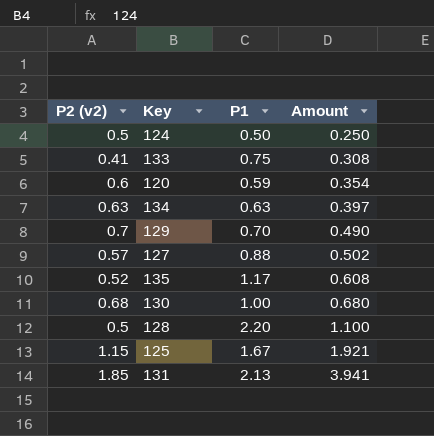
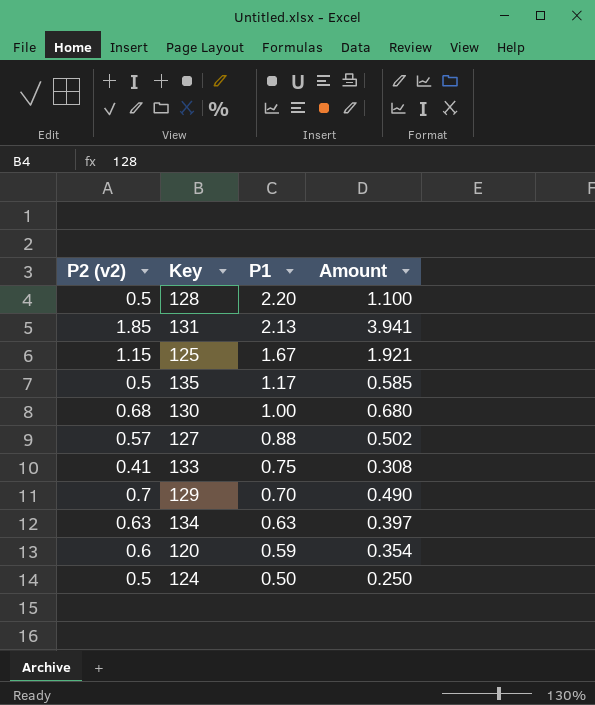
row order: Amount ascending -> P1 descending
135 | P2 (v2): 0.52 -> 0.5
135 | Amount: 0.608 -> 0.585

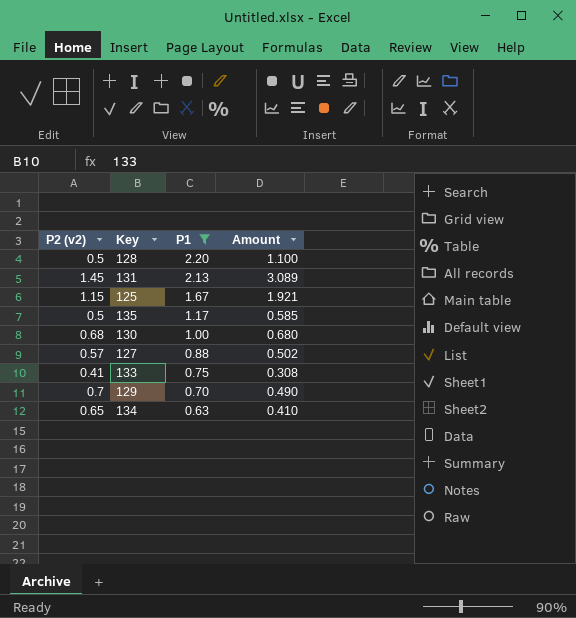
filter: none -> P1 >= 0.63
131 | P2 (v2): 1.85 -> 1.45
131 | Amount: 3.941 -> 3.089
134 | P2 (v2): 0.63 -> 0.65
134 | Amount: 0.397 -> 0.410

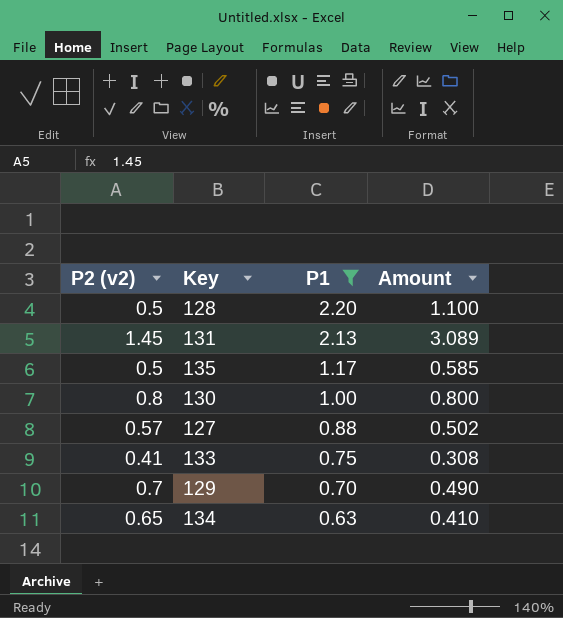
row 125: 1.15 | 1.67 | 1.921 -> none
130 | P2 (v2): 0.68 -> 0.8
130 | Amount: 0.680 -> 0.800

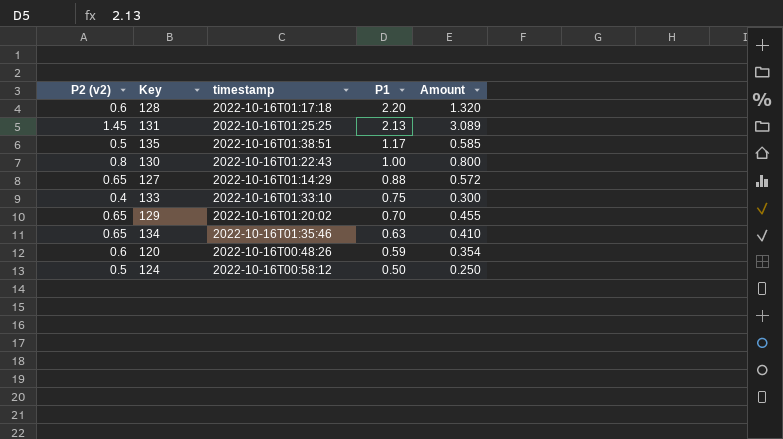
filter: P1 >= 0.63 -> none
column timestamp | position: none -> 3
128 | P2 (v2): 0.5 -> 0.6
128 | Amount: 1.100 -> 1.320
127 | P2 (v2): 0.57 -> 0.65
127 | Amount: 0.502 -> 0.572
133 | P2 (v2): 0.41 -> 0.4
133 | Amount: 0.308 -> 0.300
129 | P2 (v2): 0.7 -> 0.65
129 | Amount: 0.490 -> 0.455

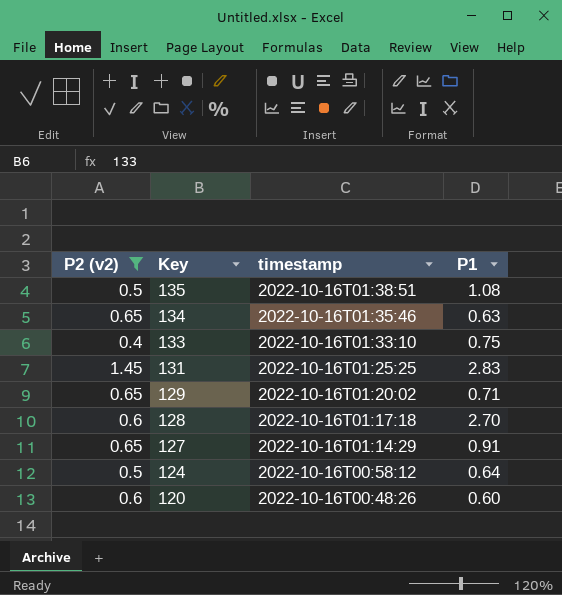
filter: none -> P2 (v2) != 0.8
row order: P1 descending -> Key descending
column Amount | formula: [P2 (v2)] * [P1] -> none
135 | P1: 1.17 -> 1.08
131 | P1: 2.13 -> 2.83
129 | P1: 0.70 -> 0.71
128 | P1: 2.20 -> 2.70
127 | P1: 0.88 -> 0.91
124 | P1: 0.50 -> 0.64
120 | P1: 0.59 -> 0.60

